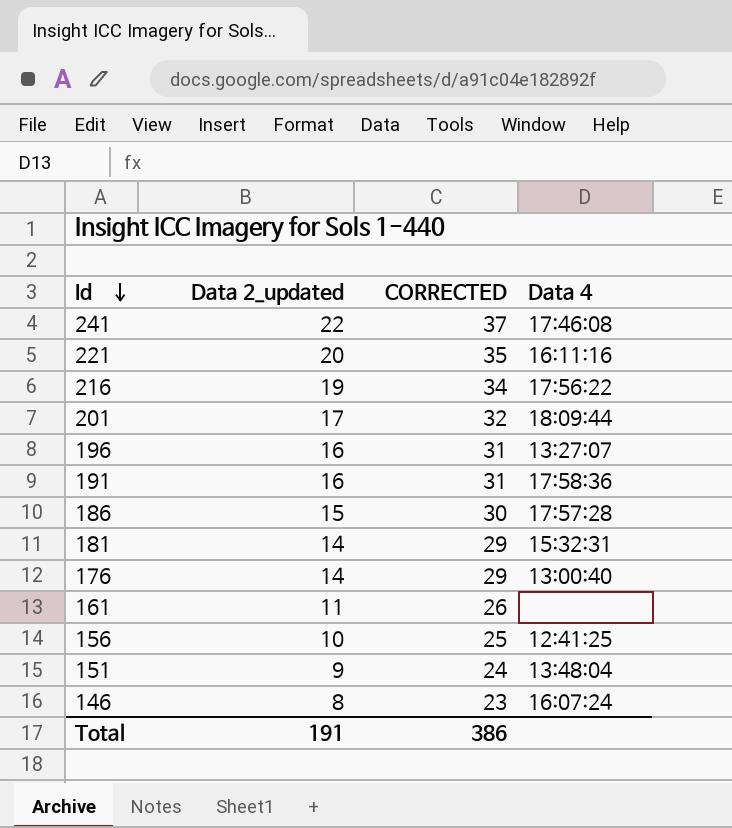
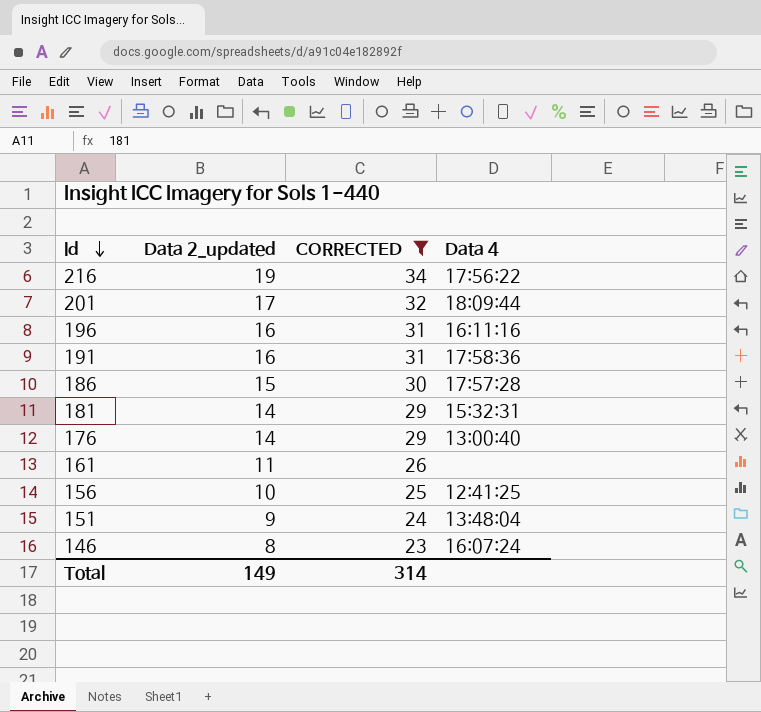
filter: none -> CORRECTED <= 34
196 | Data 4: 13:27:07 -> 16:11:16
Total | Data 2_updated: 191 -> 149
Total | CORRECTED: 386 -> 314

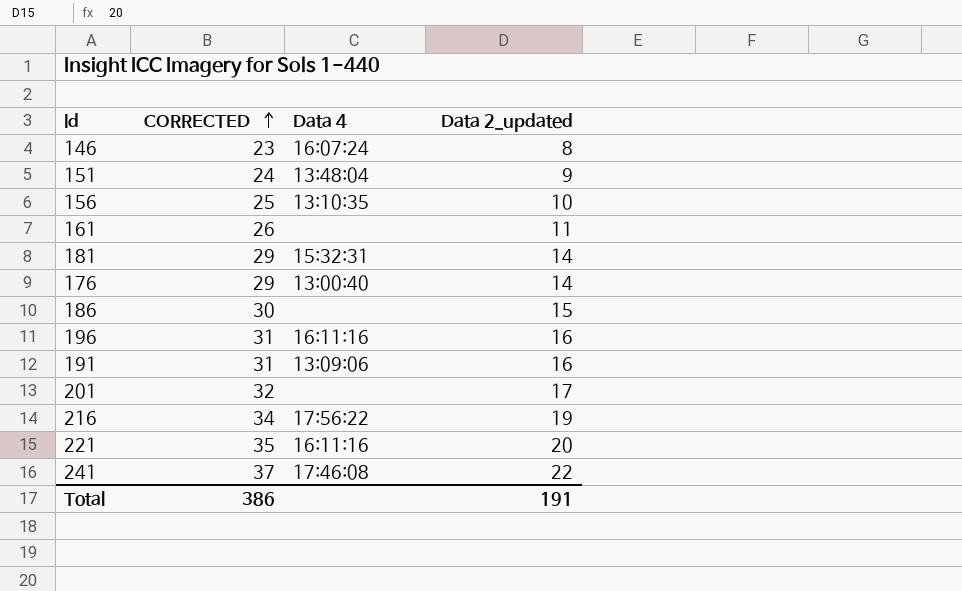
filter: CORRECTED <= 34 -> none
row order: Id descending -> CORRECTED ascending
column Data 2_updated | position: 2 -> 4
156 | Data 4: 12:41:25 -> 13:10:35
186 | Data 4: 17:57:28 -> none
191 | Data 4: 17:58:36 -> 13:09:06
201 | Data 4: 18:09:44 -> none
Total | CORRECTED: 314 -> 386
Total | Data 2_updated: 149 -> 191

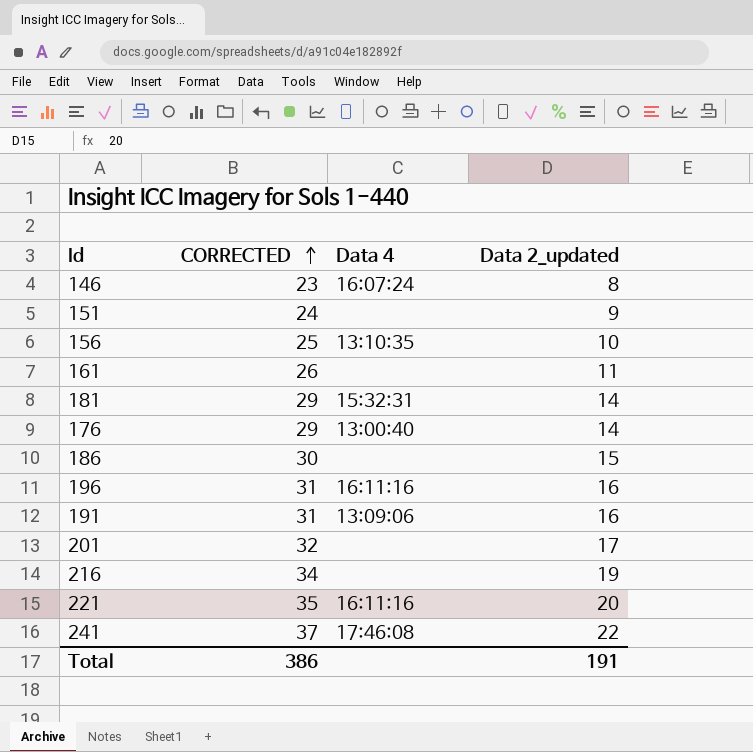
151 | Data 4: 13:48:04 -> none
216 | Data 4: 17:56:22 -> none

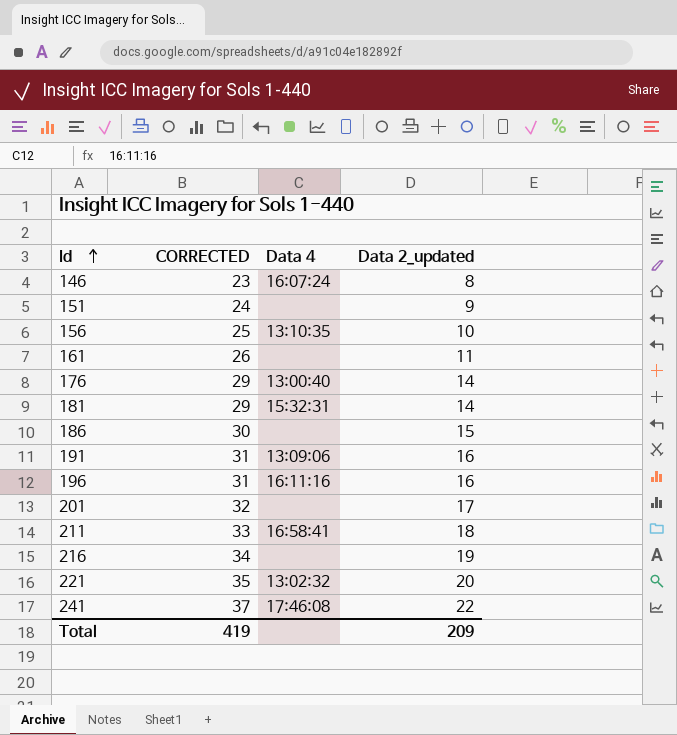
row order: CORRECTED ascending -> Id ascending
row 211: none -> 33 | 16:58:41 | 18
221 | Data 4: 16:11:16 -> 13:02:32
Total | CORRECTED: 386 -> 419
Total | Data 2_updated: 191 -> 209

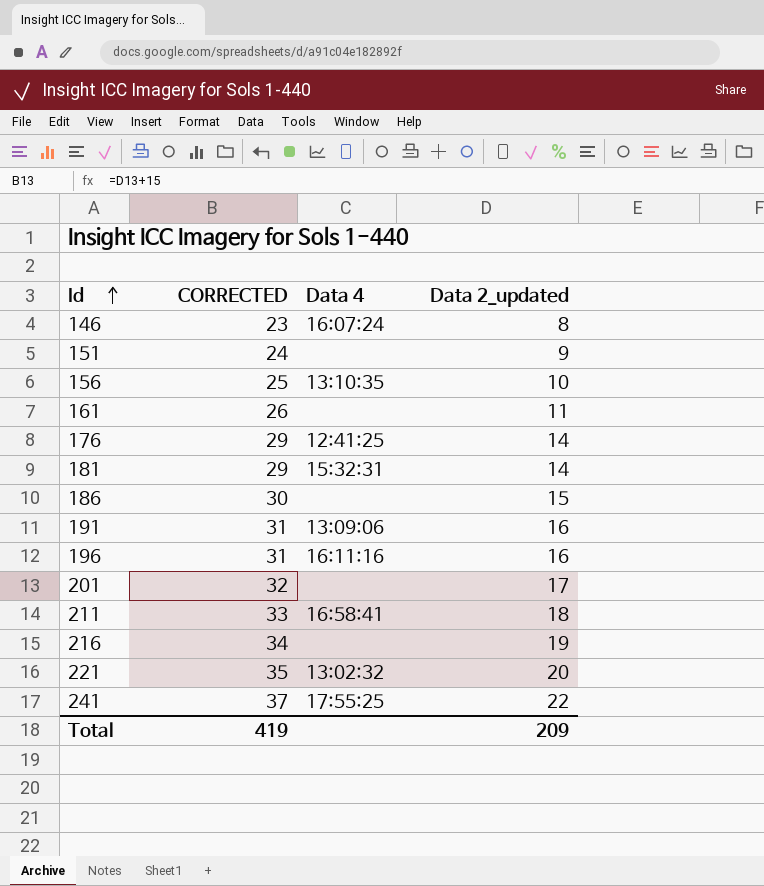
176 | Data 4: 13:00:40 -> 12:41:25
241 | Data 4: 17:46:08 -> 17:55:25

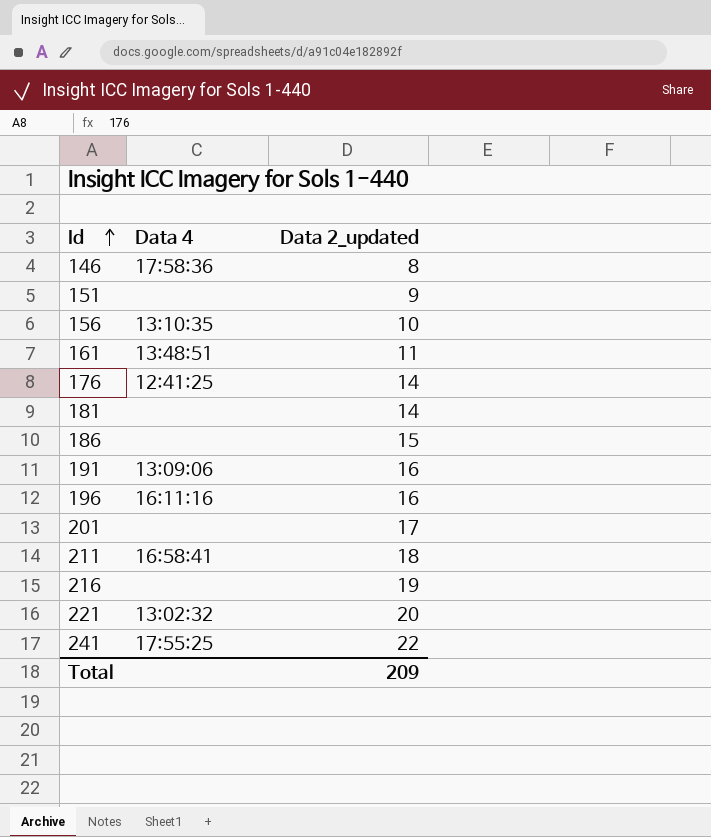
column CORRECTED | formula: [Data 2_updated] + 15 -> none
146 | Data 4: 16:07:24 -> 17:58:36
161 | Data 4: none -> 13:48:51
181 | Data 4: 15:32:31 -> none

